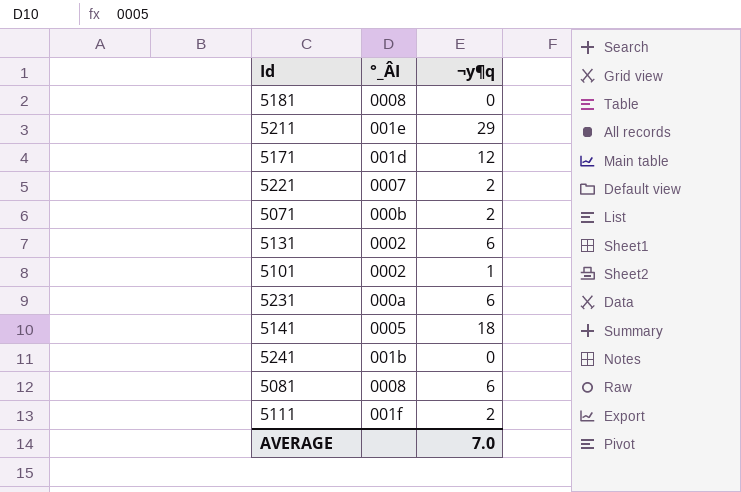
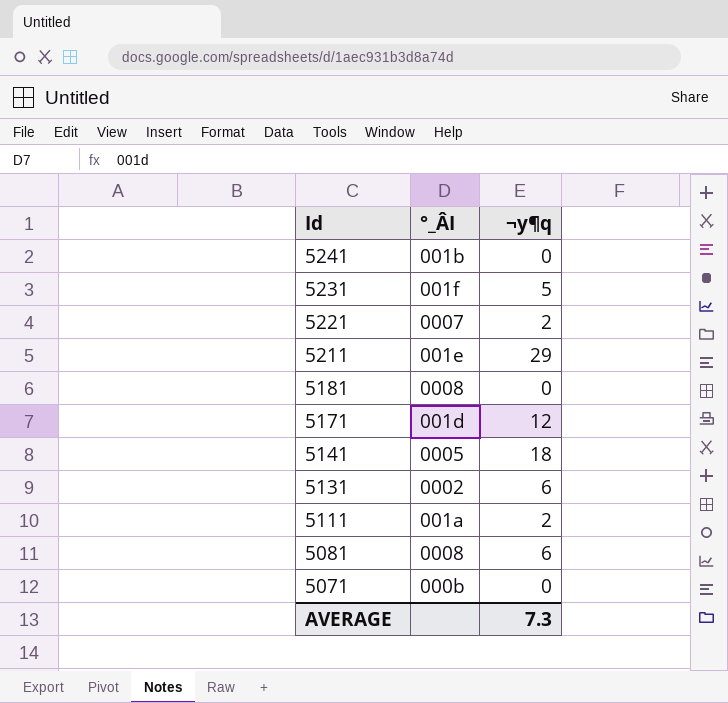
row order: none -> Id descending
row 5101: 0002 | 1 -> none
5231 | °_ÂI: 000a -> 001f
5231 | ¬y¶q: 6 -> 5
5111 | °_ÂI: 001f -> 001a
5071 | ¬y¶q: 2 -> 0
AVERAGE | ¬y¶q: 7.0 -> 7.3

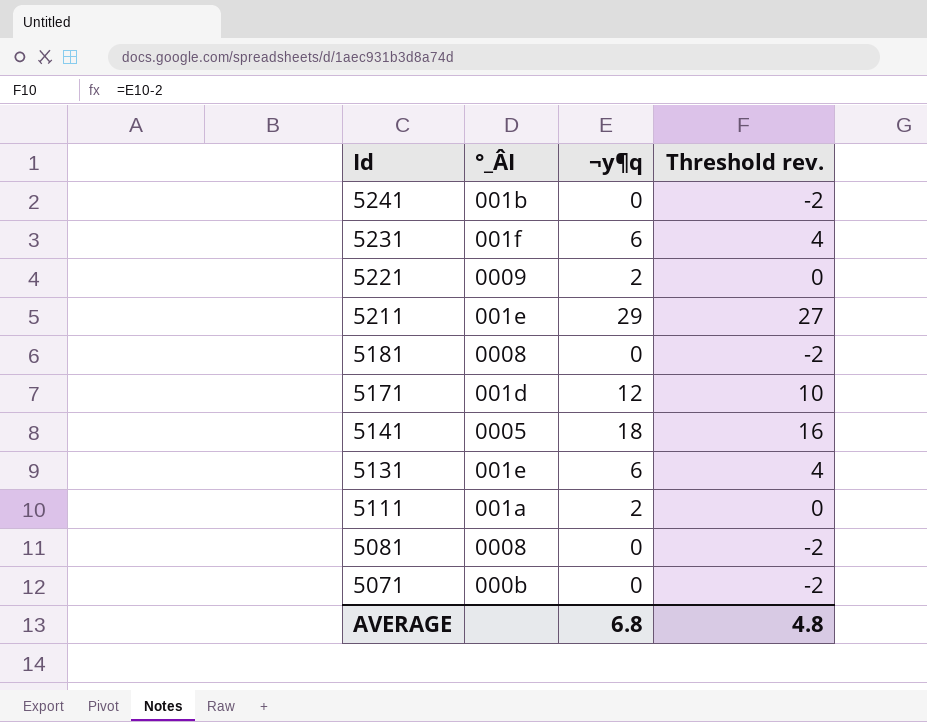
column Threshold rev. | formula: none -> [¬y¶q] - 2
5231 | ¬y¶q: 5 -> 6
5221 | °_ÂI: 0007 -> 0009
5131 | °_ÂI: 0002 -> 001e
5081 | ¬y¶q: 6 -> 0
AVERAGE | ¬y¶q: 7.3 -> 6.8

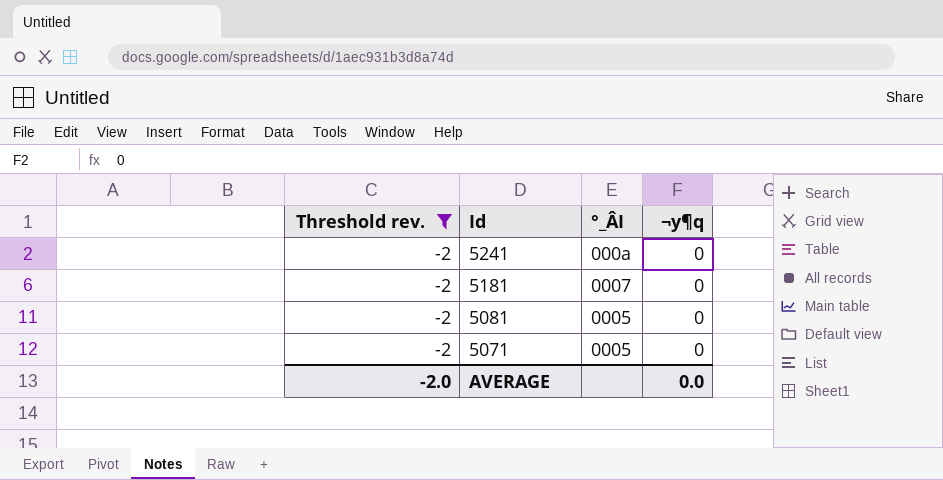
filter: none -> Threshold rev. = -2
column Threshold rev. | position: 4 -> 1
5241 | °_ÂI: 001b -> 000a
5181 | °_ÂI: 0008 -> 0007
5081 | °_ÂI: 0008 -> 0005
5071 | °_ÂI: 000b -> 0005
AVERAGE | Threshold rev.: 4.8 -> -2.0
AVERAGE | ¬y¶q: 6.8 -> 0.0

